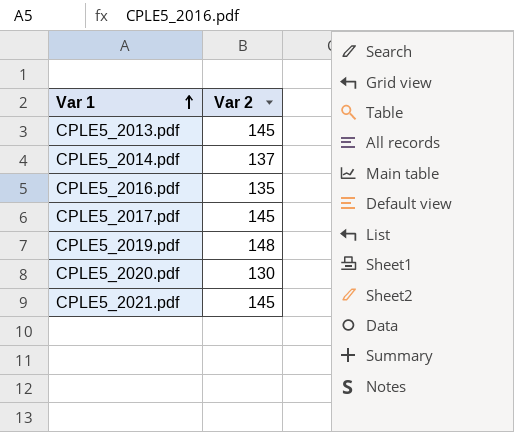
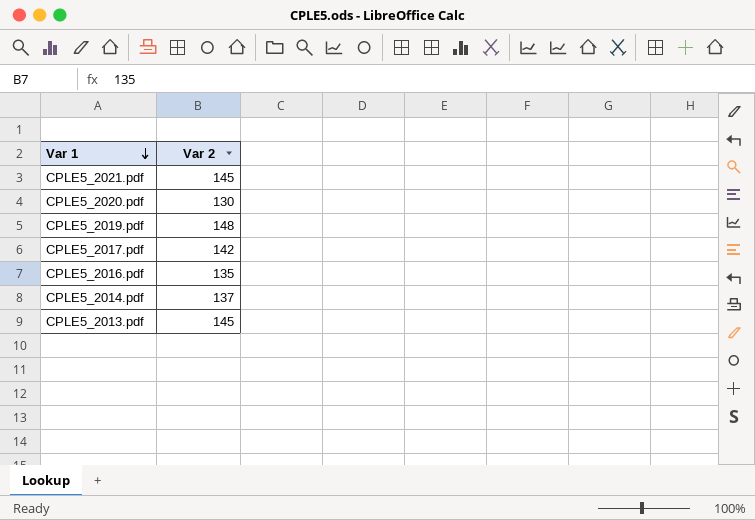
row order: Var 1 ascending -> Var 1 descending
CPLE5_2017.pdf | Var 2: 145 -> 142

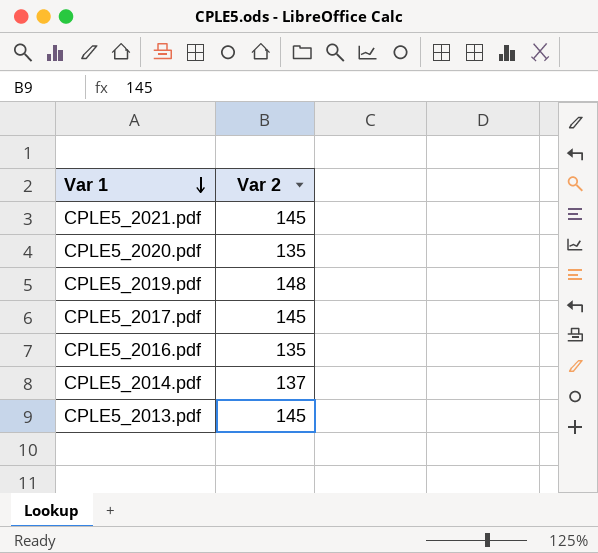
CPLE5_2020.pdf | Var 2: 130 -> 135
CPLE5_2017.pdf | Var 2: 142 -> 145

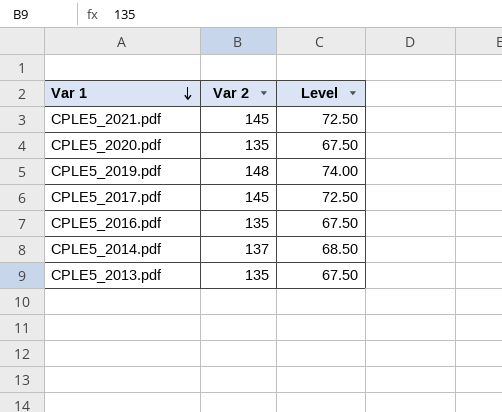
column Level | formula: none -> [Var 2] * 0.5
CPLE5_2013.pdf | Var 2: 145 -> 135

